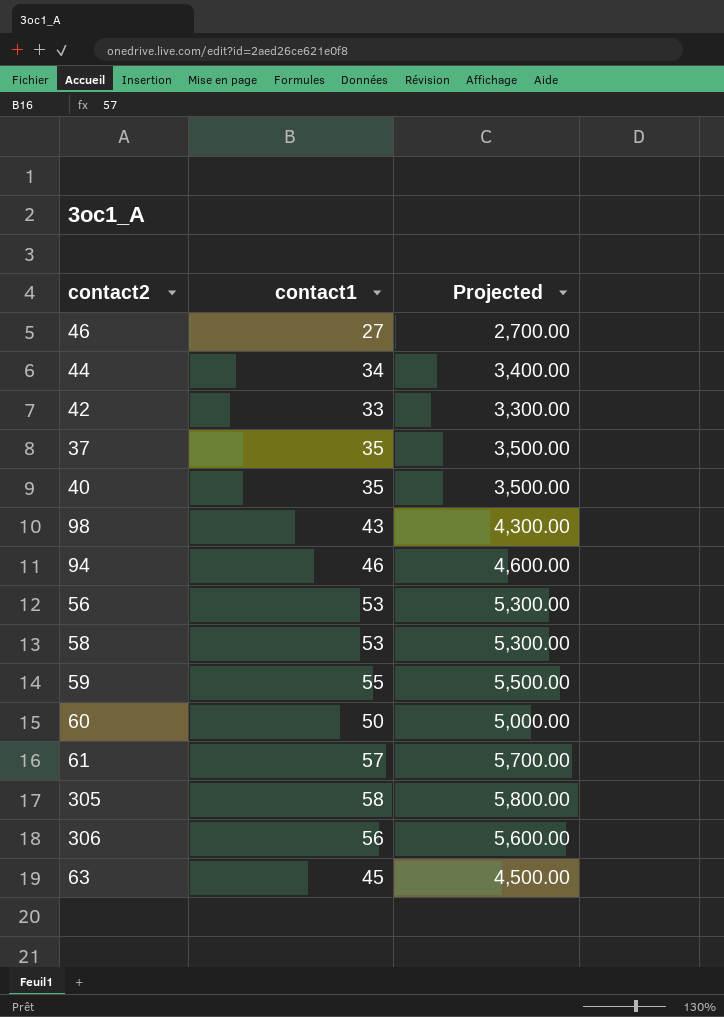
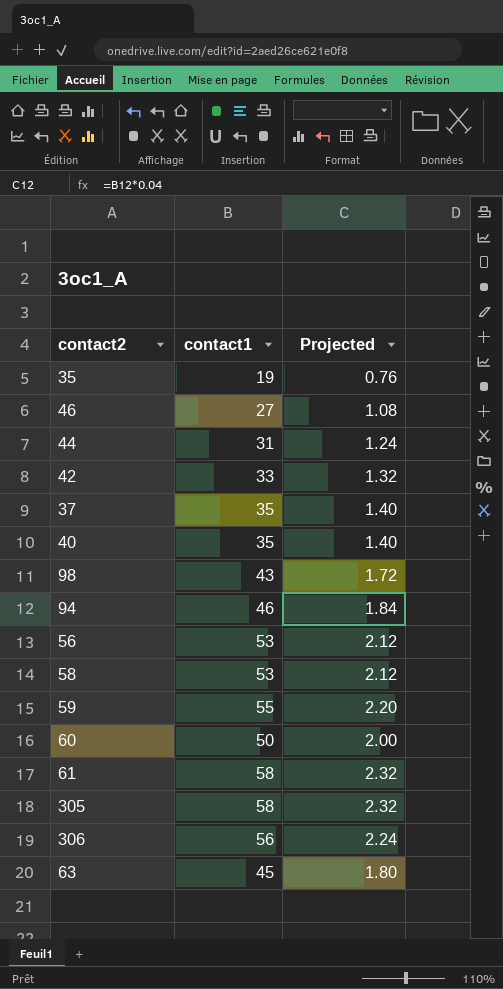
column Projected | formula: [contact1] * 100 -> [contact1] * 0.04
row 35: none -> 19 | 0.76
44 | contact1: 34 -> 31
61 | contact1: 57 -> 58

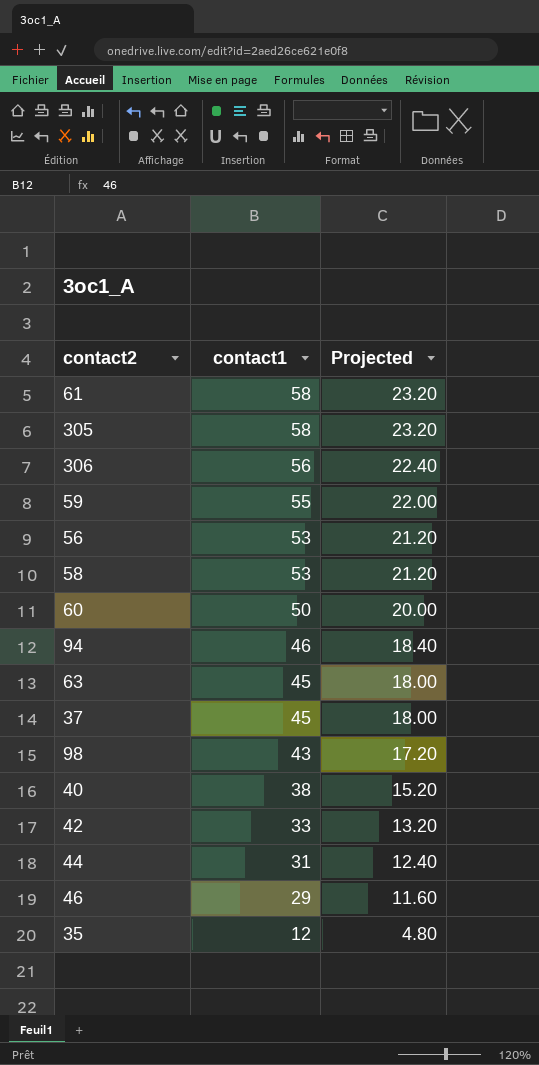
row order: none -> contact1 descending
column Projected | formula: [contact1] * 0.04 -> [contact1] * 0.4
37 | contact1: 35 -> 45
40 | contact1: 35 -> 38
46 | contact1: 27 -> 29
35 | contact1: 19 -> 12

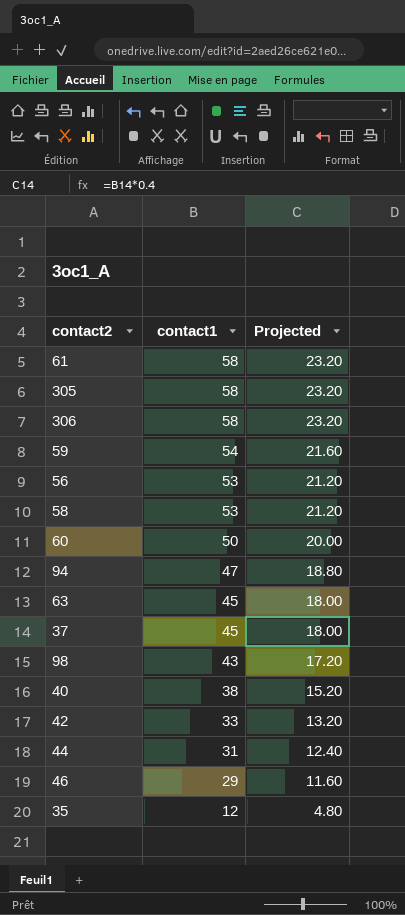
306 | contact1: 56 -> 58
306 | Projected: 22.40 -> 23.20
59 | contact1: 55 -> 54
59 | Projected: 22.00 -> 21.60
94 | contact1: 46 -> 47
94 | Projected: 18.40 -> 18.80

